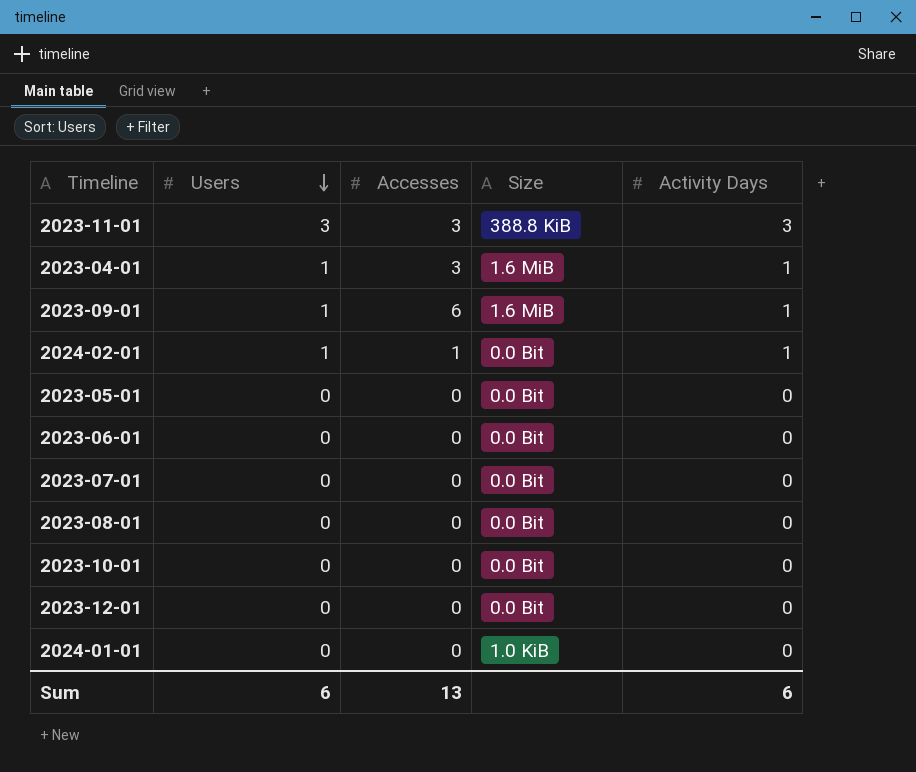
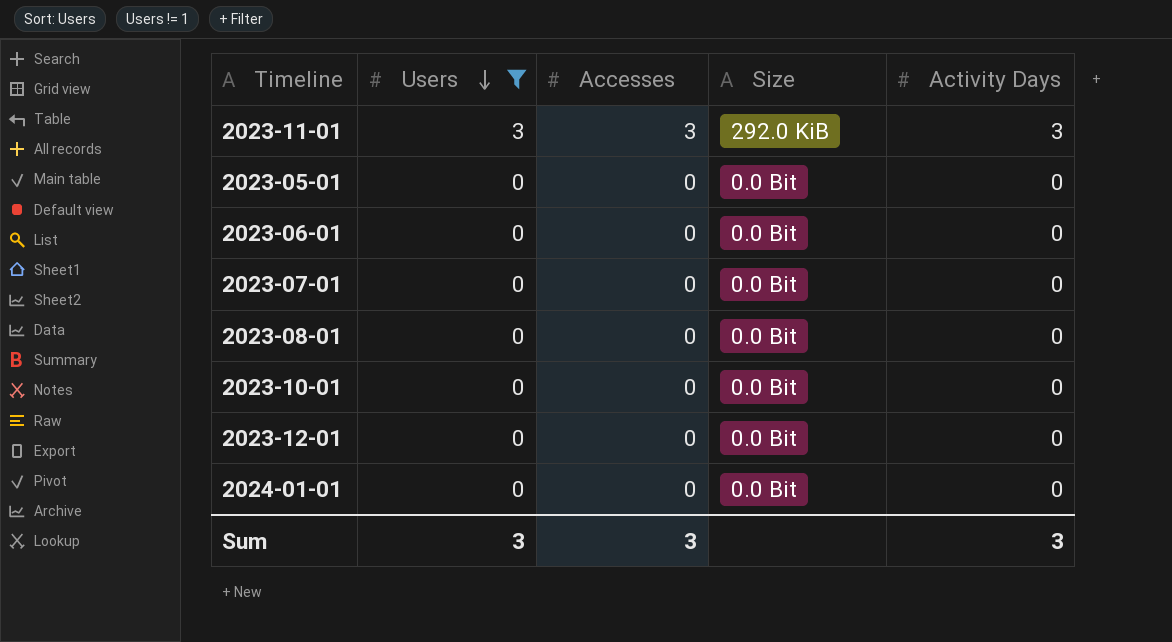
filter: none -> Users != 1
2023-11-01 | Size: 388.8 KiB -> 292.0 KiB
2024-01-01 | Size: 1.0 KiB -> 0.0 Bit
Sum | Users: 6 -> 3
Sum | Accesses: 13 -> 3
Sum | Activity Days: 6 -> 3

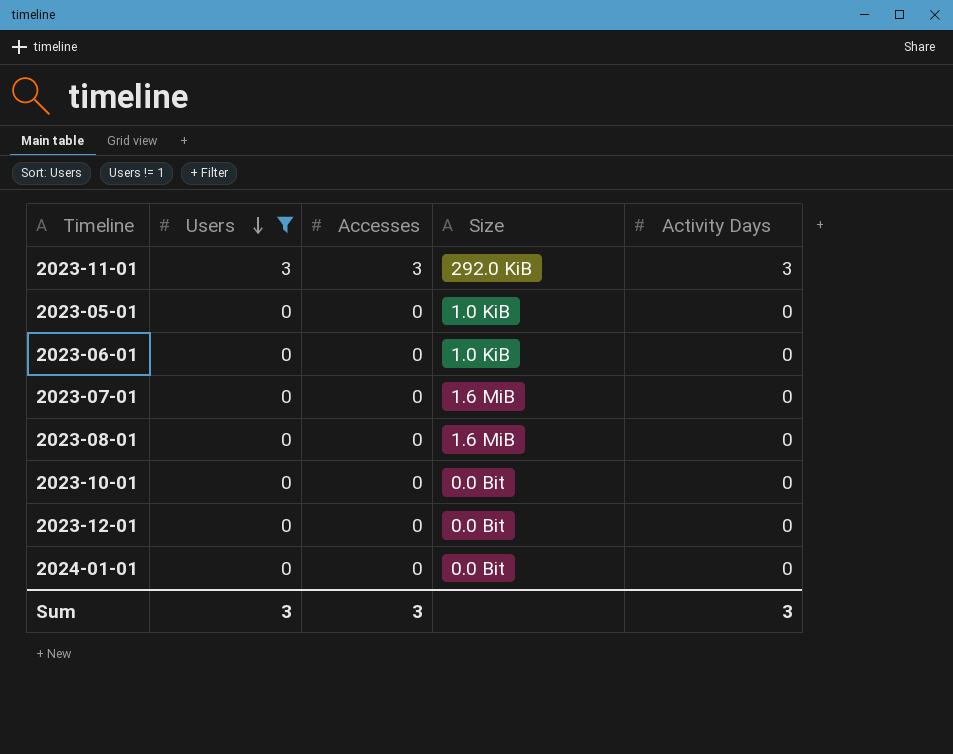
2023-05-01 | Size: 0.0 Bit -> 1.0 KiB
2023-06-01 | Size: 0.0 Bit -> 1.0 KiB
2023-07-01 | Size: 0.0 Bit -> 1.6 MiB
2023-08-01 | Size: 0.0 Bit -> 1.6 MiB

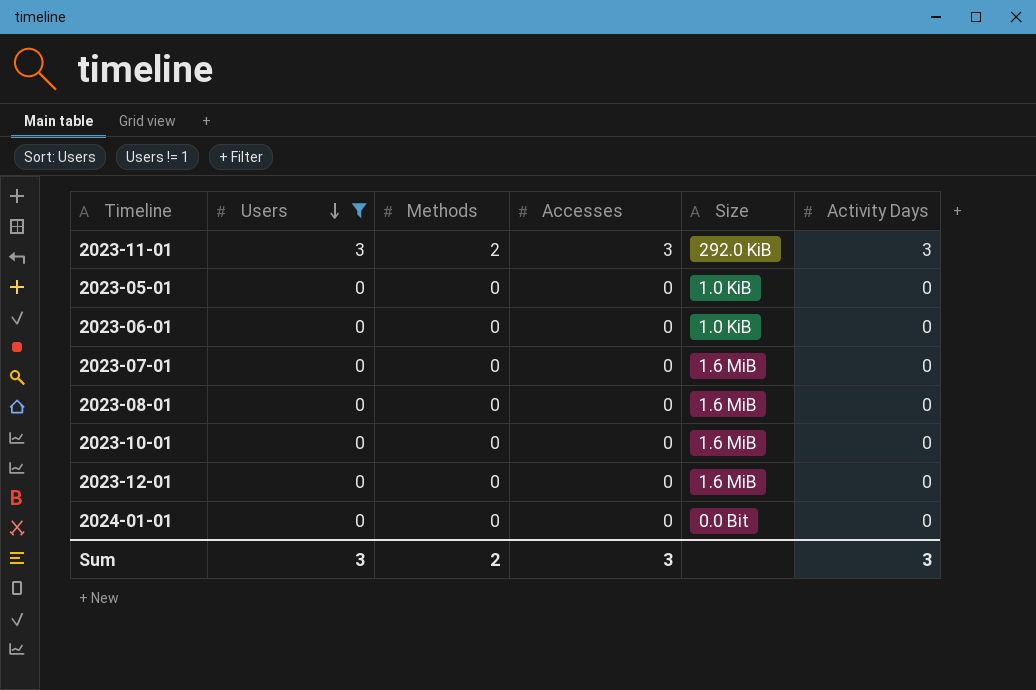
column Methods | position: none -> 3
2023-10-01 | Size: 0.0 Bit -> 1.6 MiB
2023-12-01 | Size: 0.0 Bit -> 1.6 MiB

